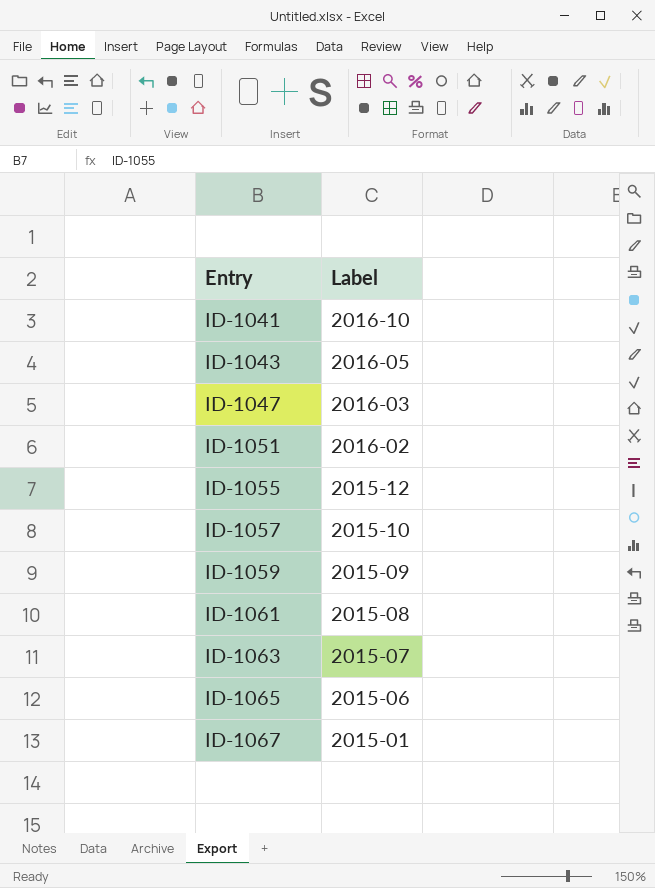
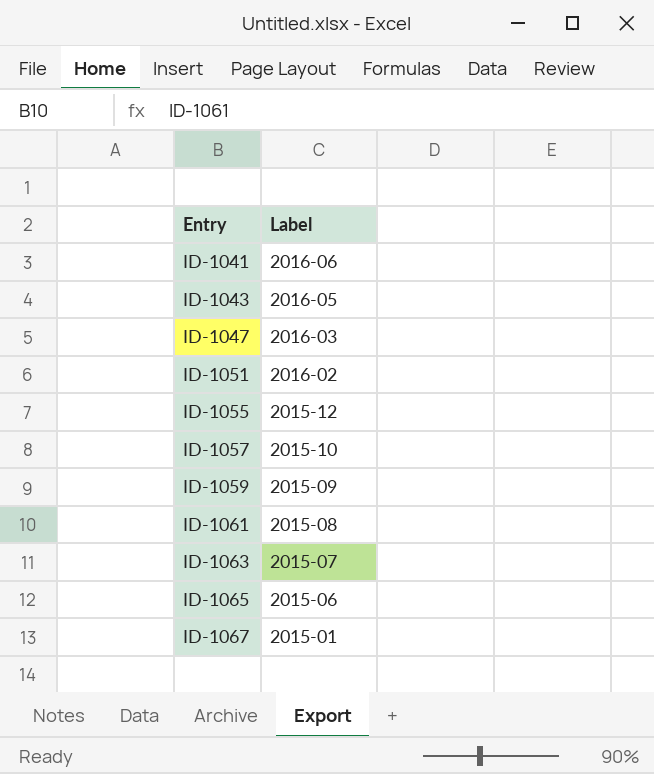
ID-1041 | Label: 2016-10 -> 2016-06

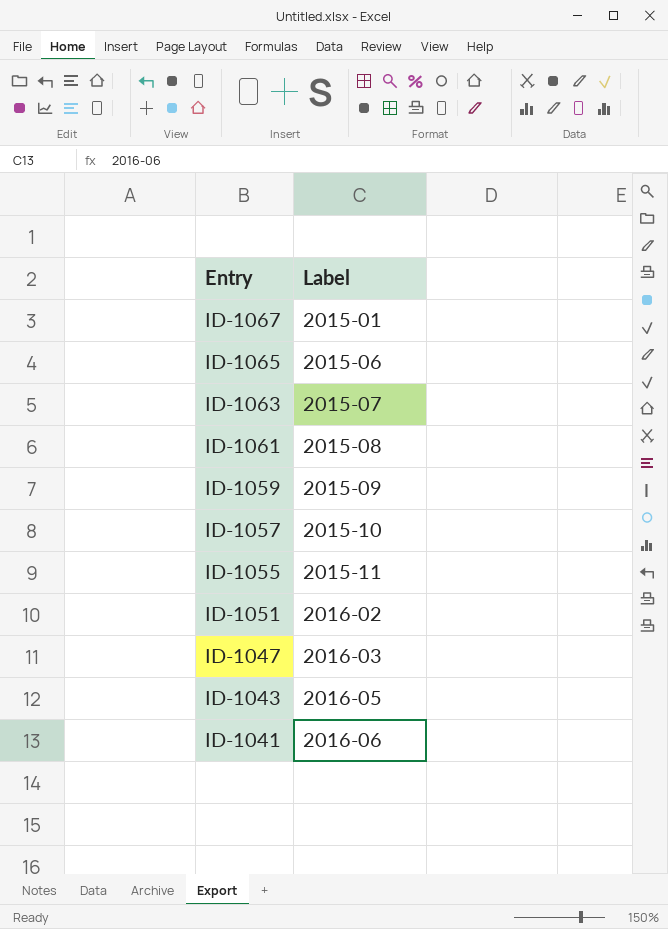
row order: Entry ascending -> Entry descending
ID-1055 | Label: 2015-12 -> 2015-11

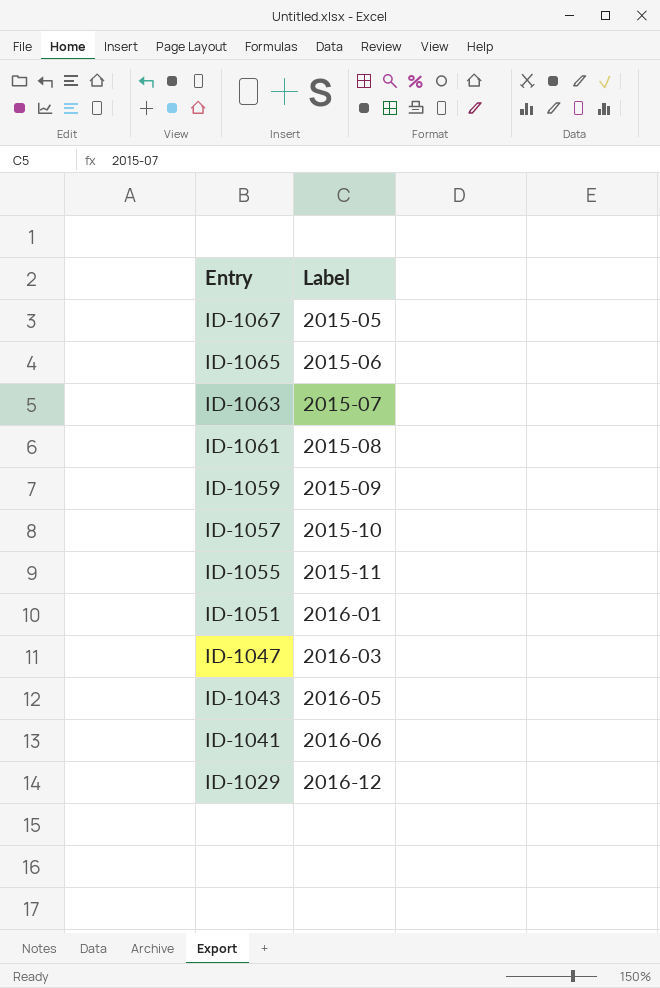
ID-1067 | Label: 2015-01 -> 2015-05
ID-1051 | Label: 2016-02 -> 2016-01
row ID-1029: none -> 2016-12

